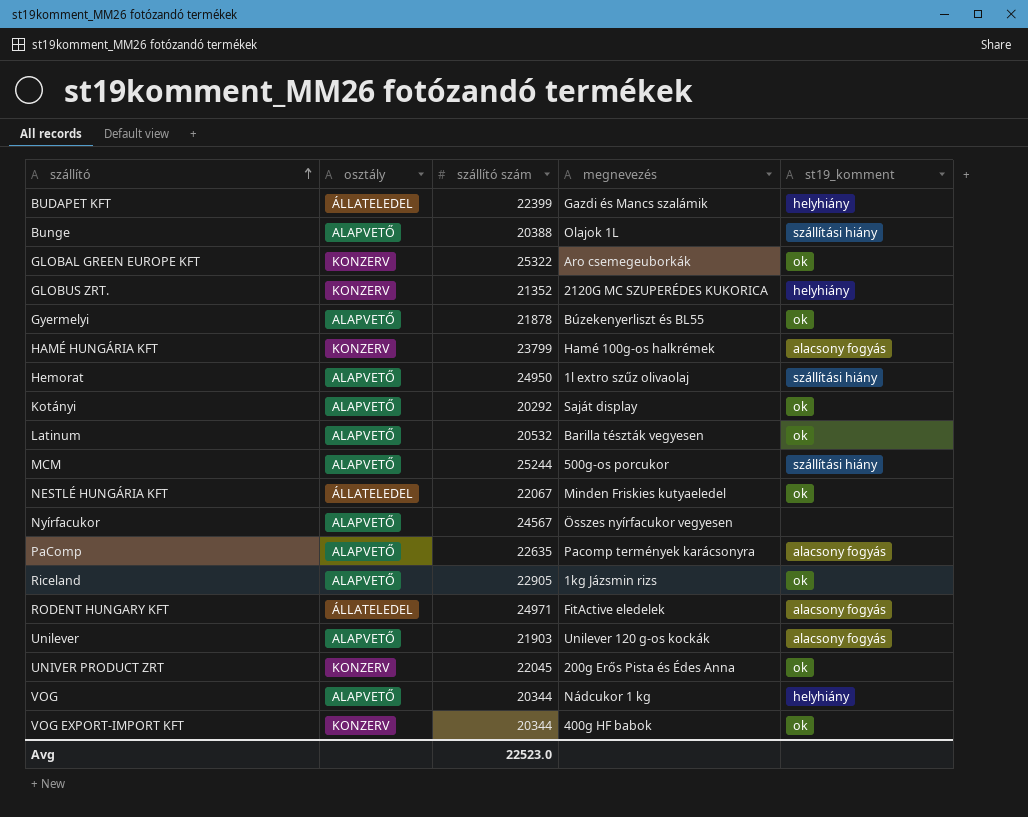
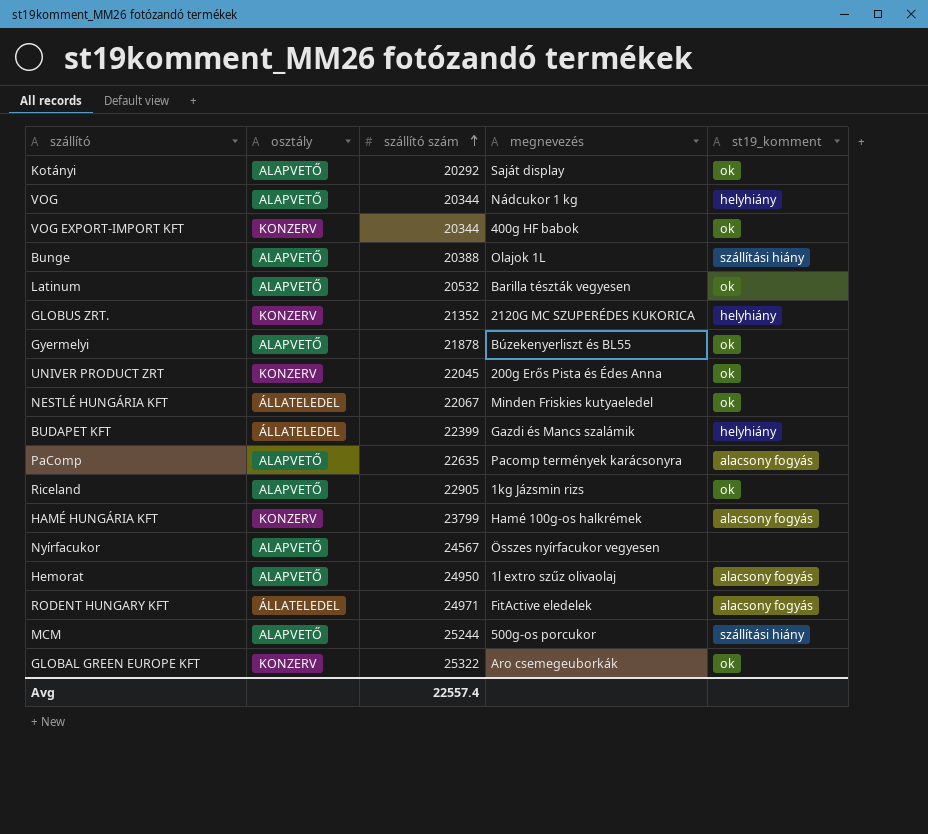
row order: szállító ascending -> szállító szám ascending
row Unilever: ALAPVETŐ | 21903 | Unilever 120 g-os kockák | alacsony fogyás -> none
Hemorat | st19_komment: szállítási hiány -> alacsony fogyás
Avg | szállító szám: 22523.0 -> 22557.4

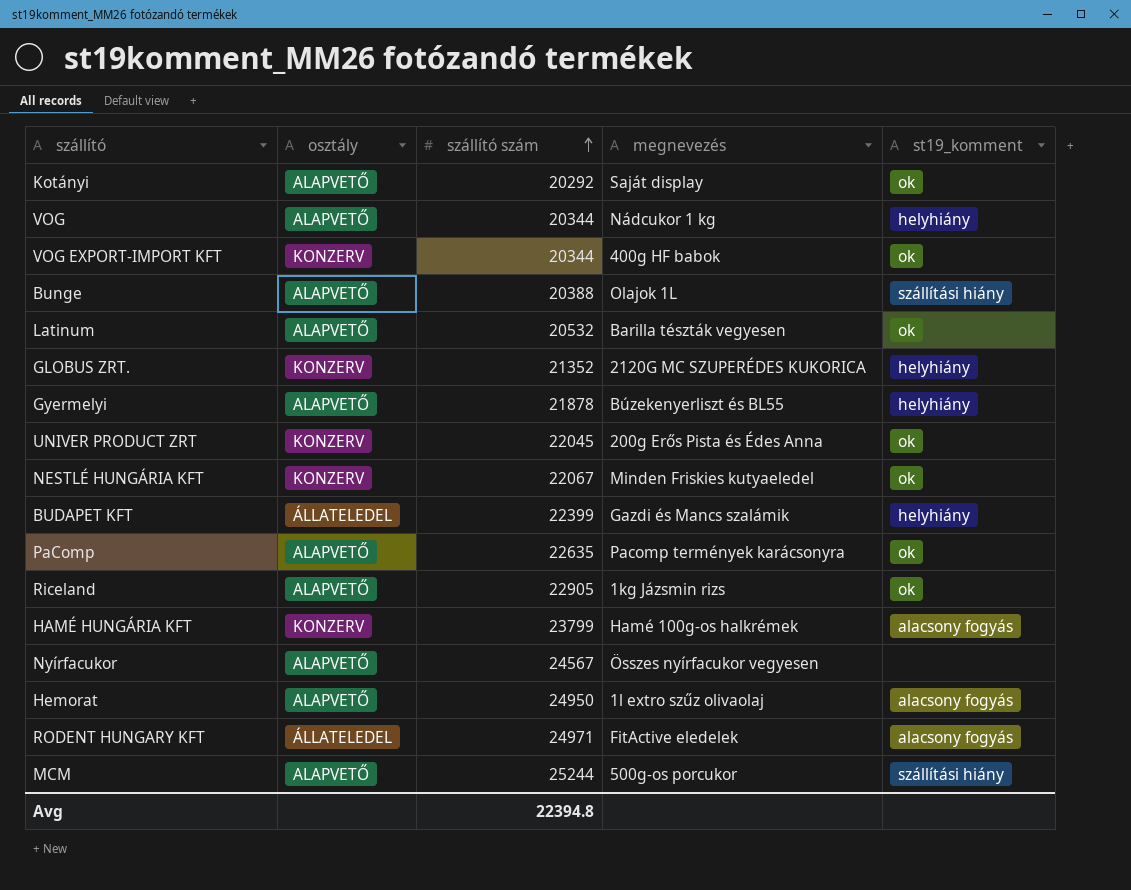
row GLOBAL GREEN EUROPE KFT: KONZERV | 25322 | Aro csemegeuborkák | ok -> none
Gyermelyi | st19_komment: ok -> helyhiány
NESTLÉ HUNGÁRIA KFT | osztály: ÁLLATELEDEL -> KONZERV
PaComp | st19_komment: alacsony fogyás -> ok
Avg | szállító szám: 22557.4 -> 22394.8

